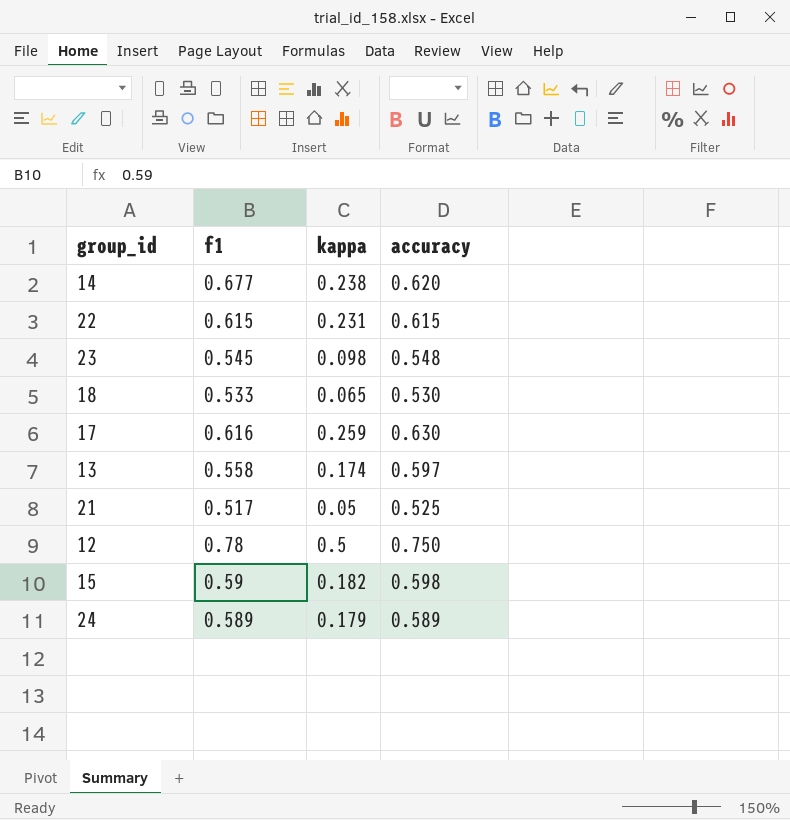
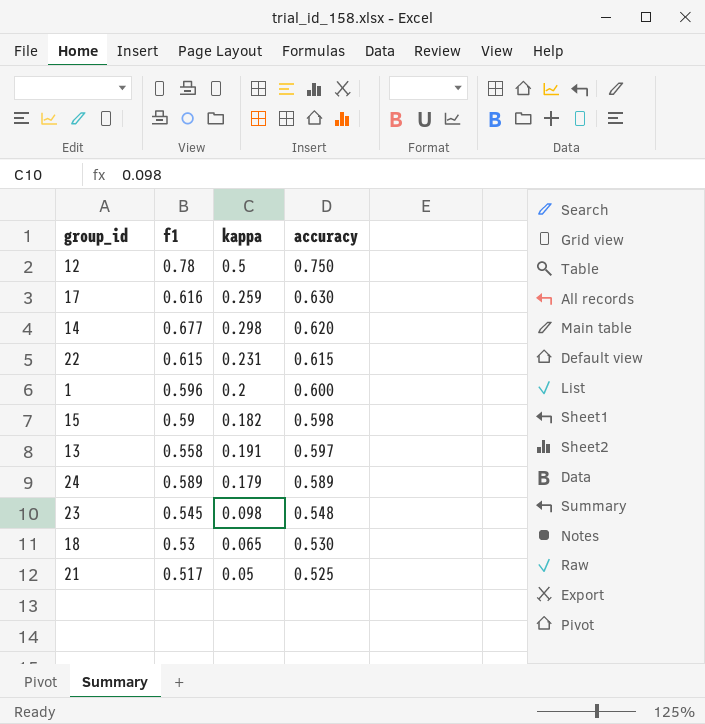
row order: none -> accuracy descending
14 | kappa: 0.238 -> 0.298
row 1: none -> 0.596 | 0.2 | 0.600
13 | kappa: 0.174 -> 0.191
18 | f1: 0.533 -> 0.53

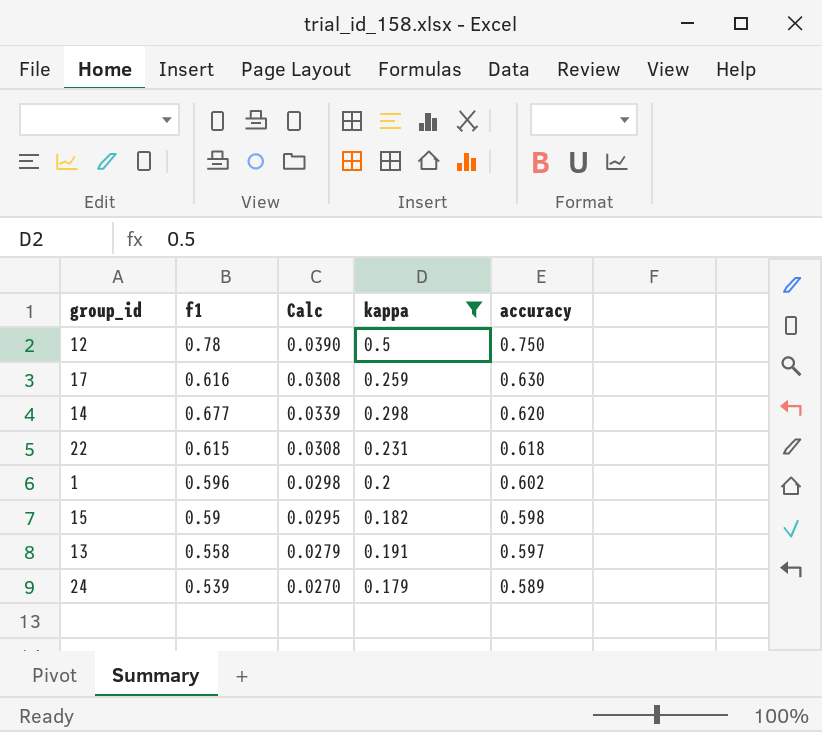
filter: none -> kappa >= 0.179
column Calc | formula: none -> [f1] * 0.05
22 | accuracy: 0.615 -> 0.618
1 | accuracy: 0.600 -> 0.602
24 | f1: 0.589 -> 0.539

